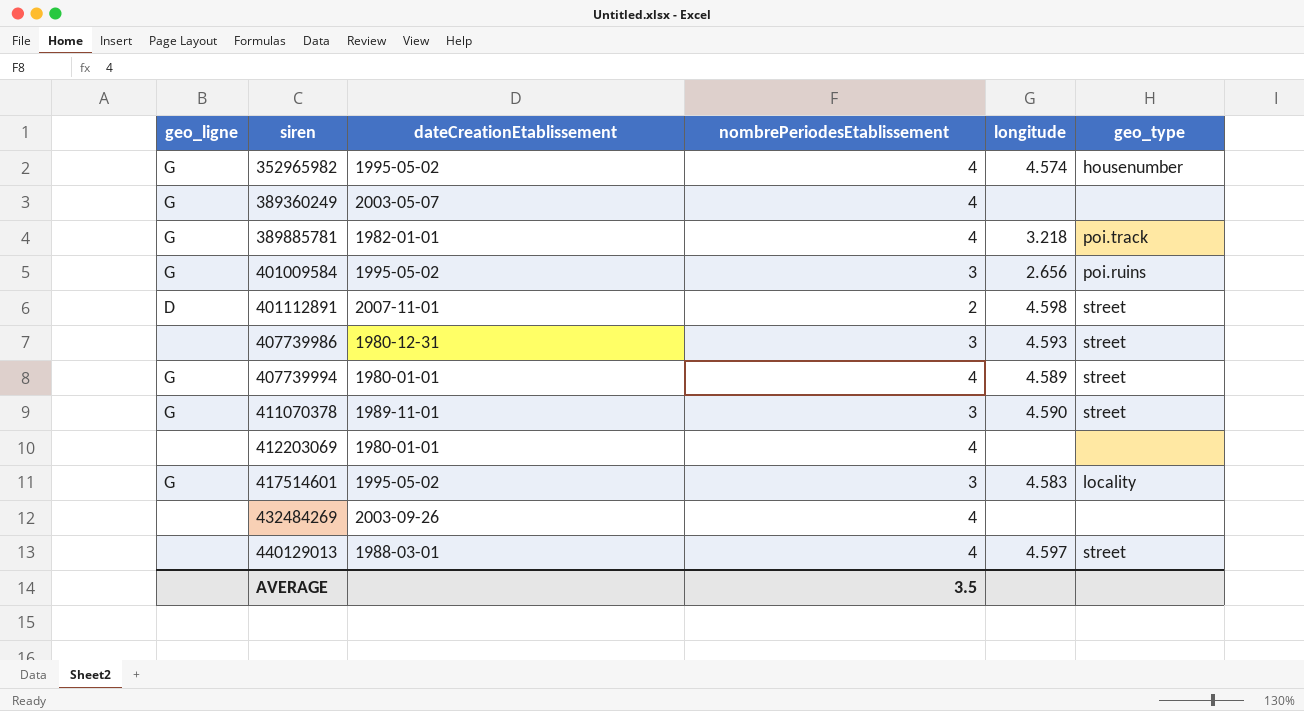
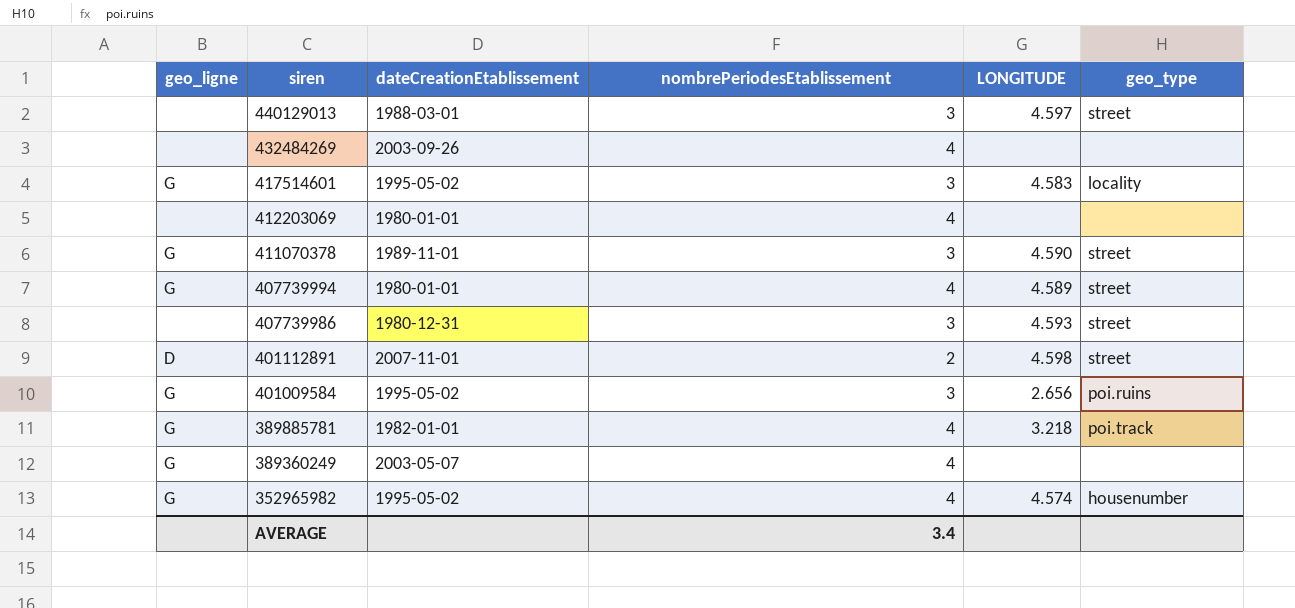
row order: siren ascending -> siren descending
column name: longitude -> LONGITUDE
440129013 | nombrePeriodesEtablissement: 4 -> 3
AVERAGE | nombrePeriodesEtablissement: 3.5 -> 3.4

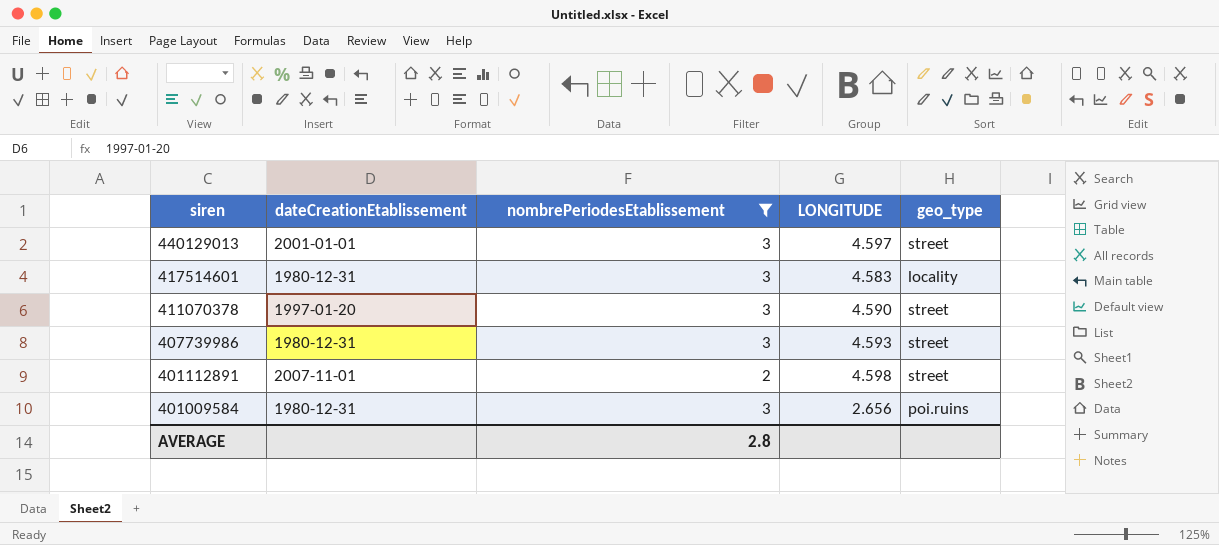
filter: none -> nombrePeriodesEtablissement != 4
column geo_ligne | position: 1 -> none
440129013 | dateCreationEtablissement: 1988-03-01 -> 2001-01-01
417514601 | dateCreationEtablissement: 1995-05-02 -> 1980-12-31
411070378 | dateCreationEtablissement: 1989-11-01 -> 1997-01-20
401009584 | dateCreationEtablissement: 1995-05-02 -> 1980-12-31
AVERAGE | nombrePeriodesEtablissement: 3.4 -> 2.8

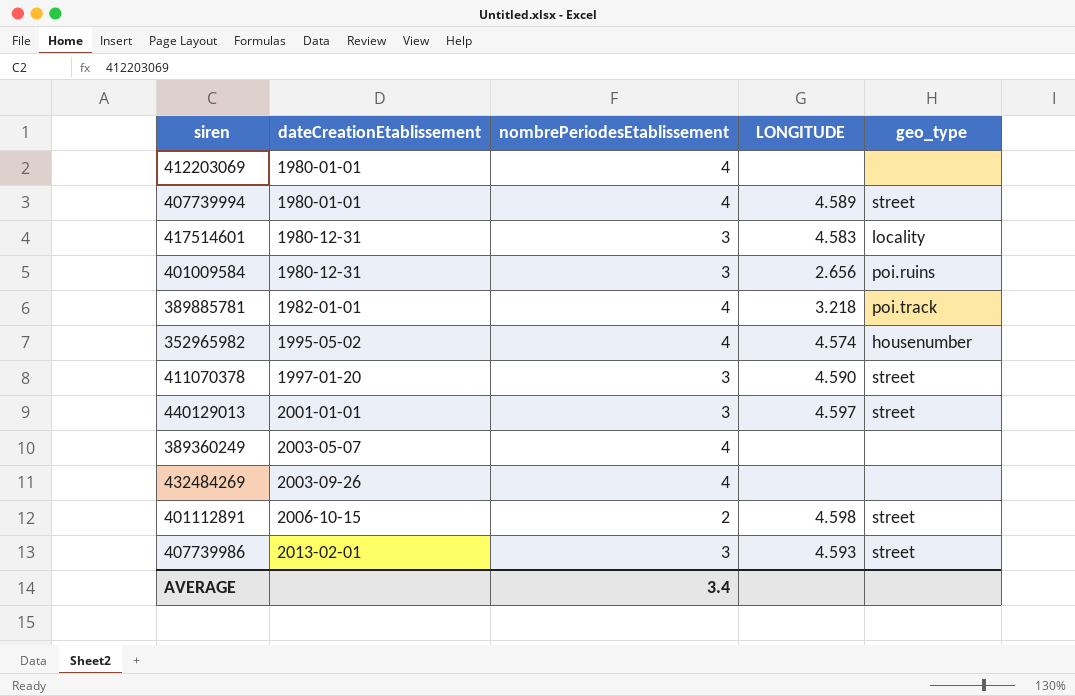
filter: nombrePeriodesEtablissement != 4 -> none
row order: siren descending -> dateCreationEtablissement ascending
401112891 | dateCreationEtablissement: 2007-11-01 -> 2006-10-15
407739986 | dateCreationEtablissement: 1980-12-31 -> 2013-02-01
AVERAGE | nombrePeriodesEtablissement: 2.8 -> 3.4

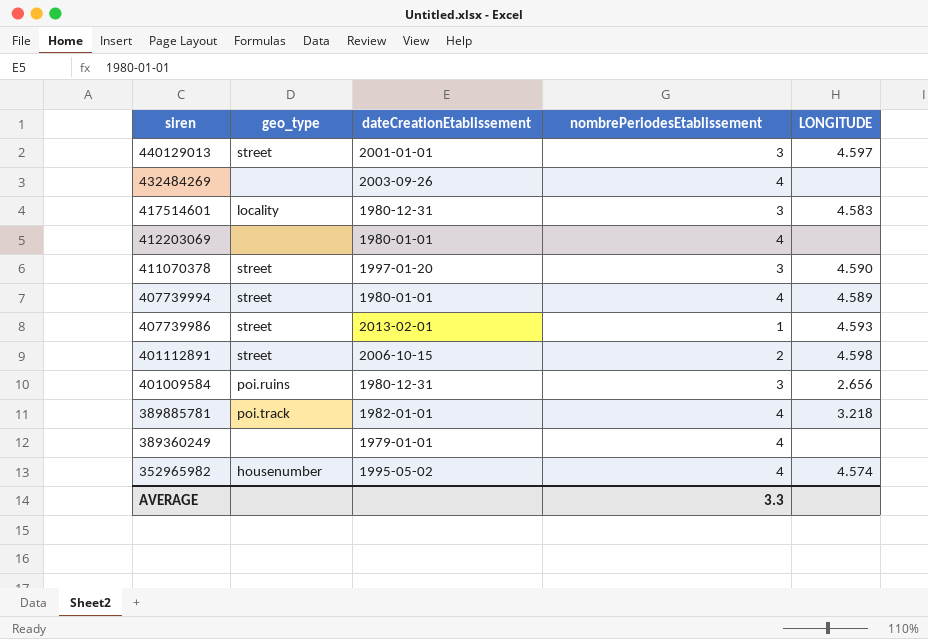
row order: dateCreationEtablissement ascending -> siren descending
column geo_type | position: 5 -> 2
407739986 | nombrePeriodesEtablissement: 3 -> 1
389360249 | dateCreationEtablissement: 2003-05-07 -> 1979-01-01
AVERAGE | nombrePeriodesEtablissement: 3.4 -> 3.3

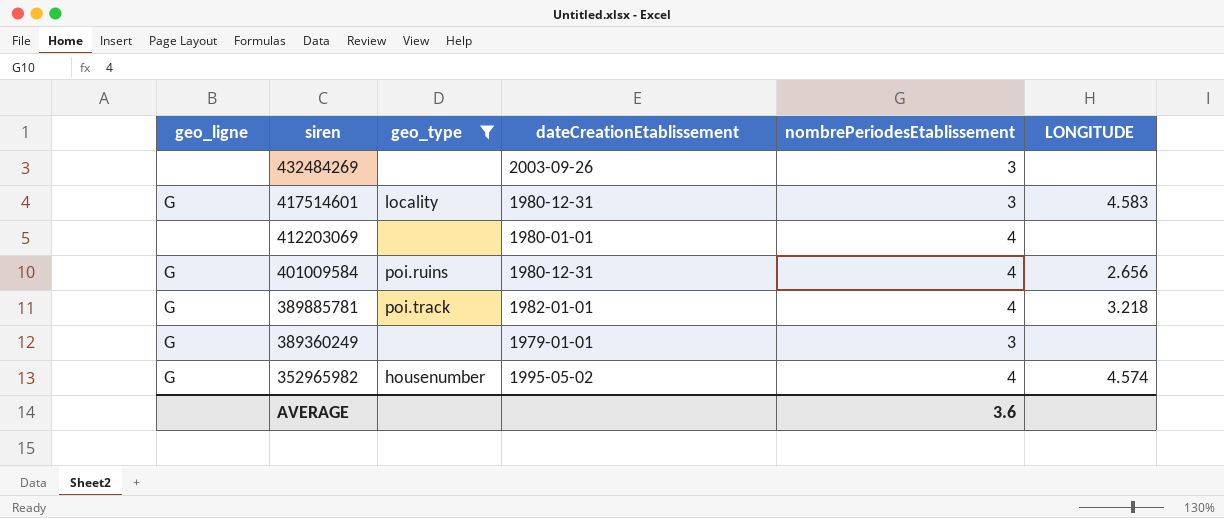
filter: none -> geo_type != street
column geo_ligne | position: none -> 1
432484269 | nombrePeriodesEtablissement: 4 -> 3
401009584 | nombrePeriodesEtablissement: 3 -> 4
389360249 | nombrePeriodesEtablissement: 4 -> 3
AVERAGE | nombrePeriodesEtablissement: 3.3 -> 3.6

